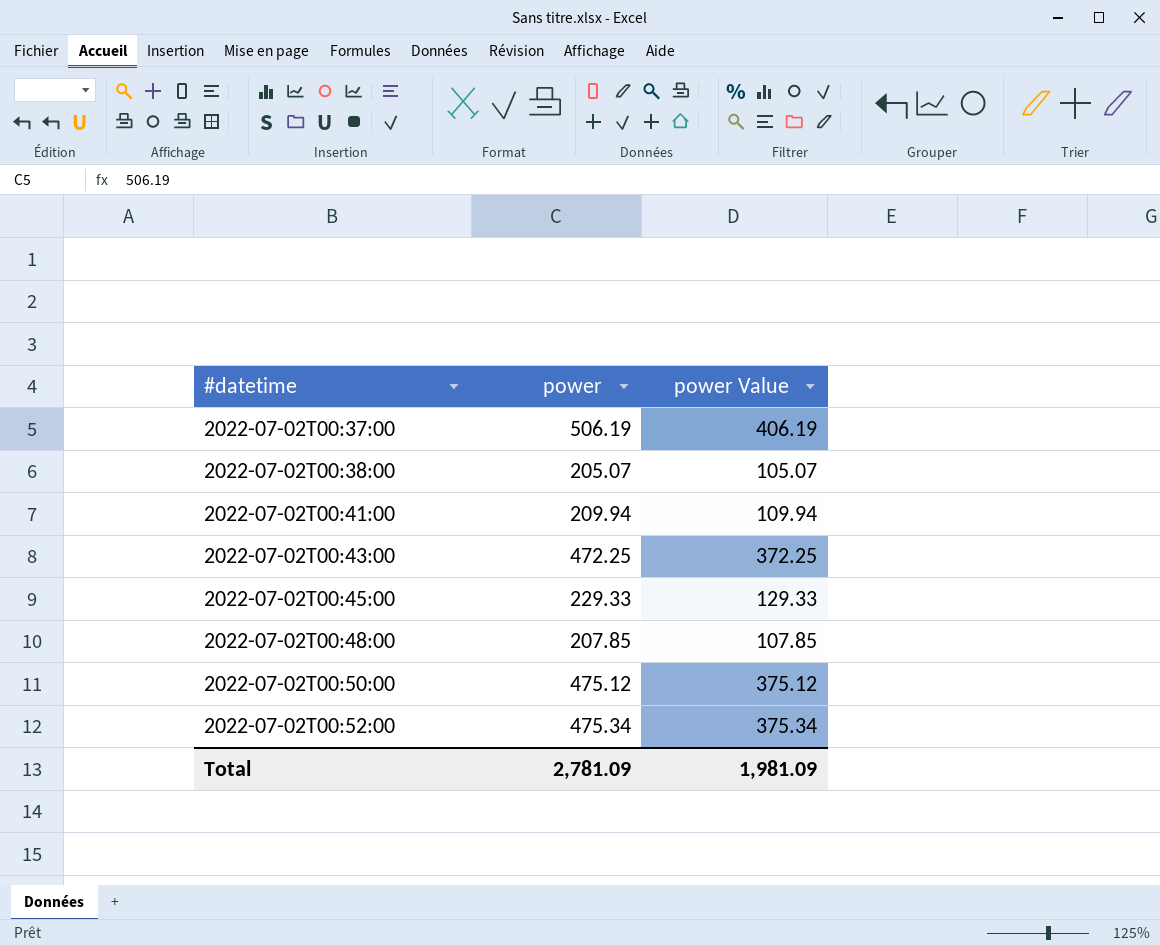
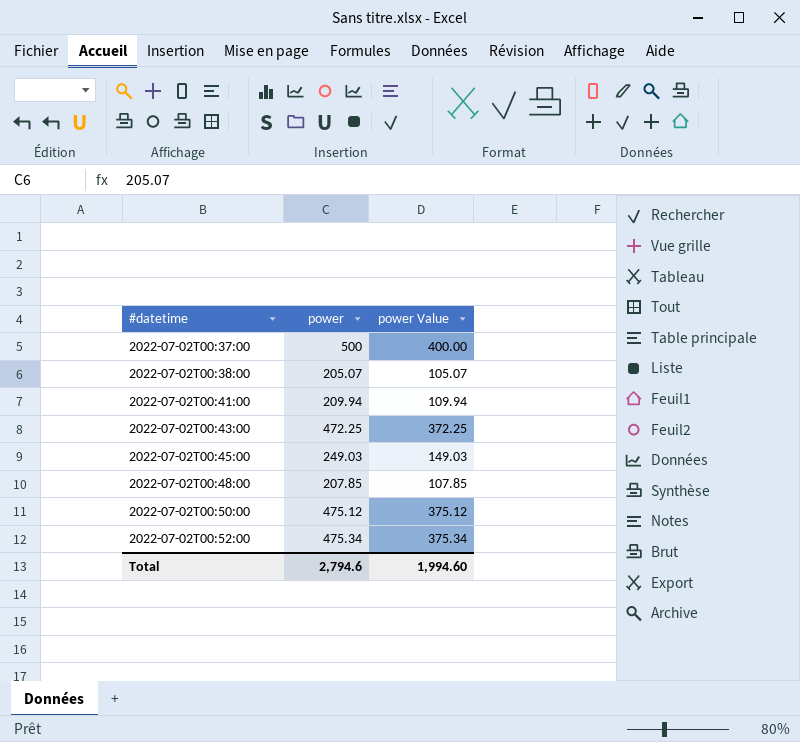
2022-07-02T00:37:00 | power: 506.19 -> 500
2022-07-02T00:37:00 | power Value: 406.19 -> 400.00
2022-07-02T00:45:00 | power: 229.33 -> 249.03
2022-07-02T00:45:00 | power Value: 129.33 -> 149.03
Total | power: 2,781.09 -> 2,794.6
Total | power Value: 1,981.09 -> 1,994.60

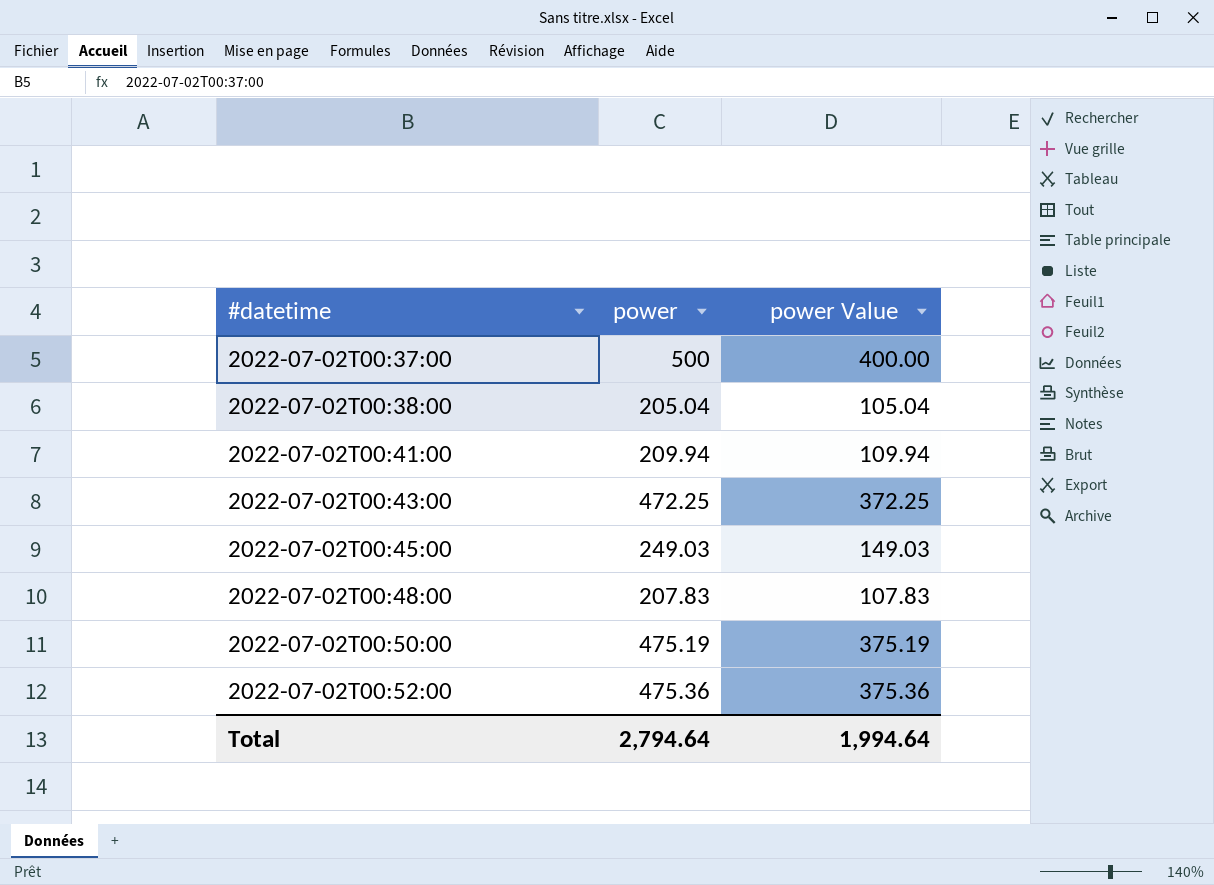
2022-07-02T00:38:00 | power: 205.07 -> 205.04
2022-07-02T00:38:00 | power Value: 105.07 -> 105.04
2022-07-02T00:48:00 | power: 207.85 -> 207.83
2022-07-02T00:48:00 | power Value: 107.85 -> 107.83
2022-07-02T00:50:00 | power: 475.12 -> 475.19
2022-07-02T00:50:00 | power Value: 375.12 -> 375.19
2022-07-02T00:52:00 | power: 475.34 -> 475.36
2022-07-02T00:52:00 | power Value: 375.34 -> 375.36
Total | power: 2,794.6 -> 2,794.64
Total | power Value: 1,994.60 -> 1,994.64

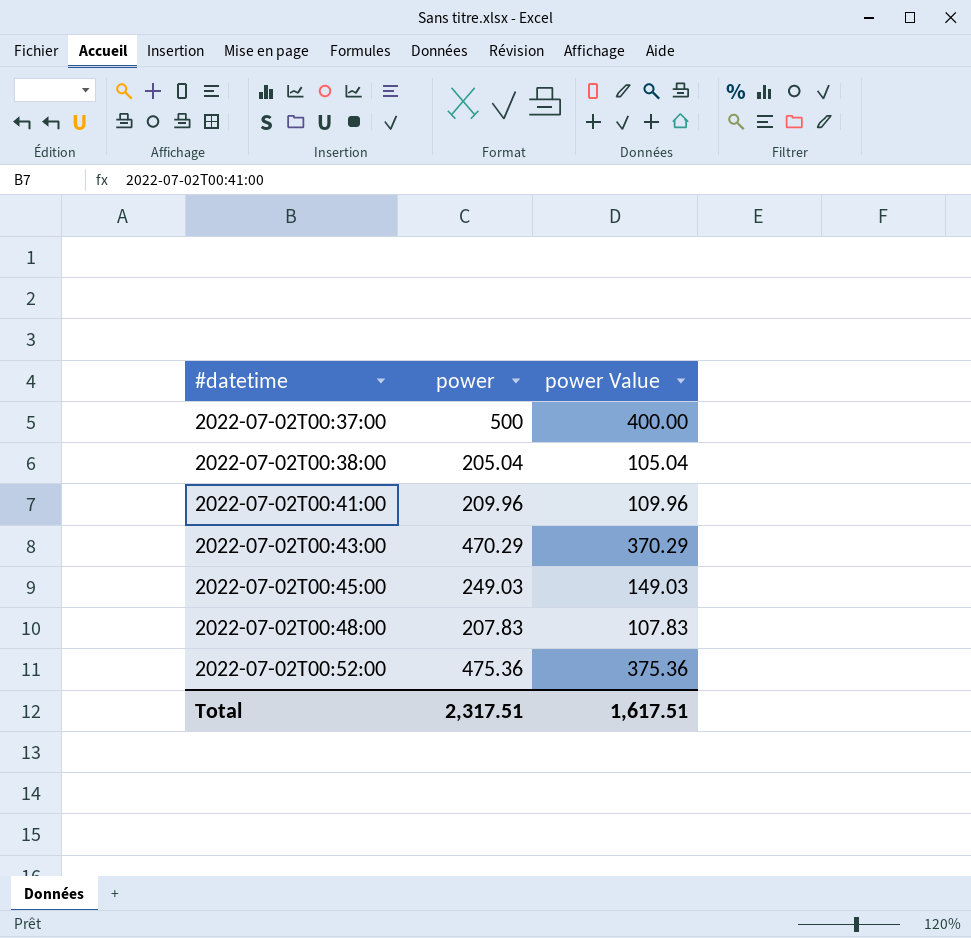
row 2022-07-02T00:50:00: 475.19 | 375.19 -> none
2022-07-02T00:41:00 | power: 209.94 -> 209.96
2022-07-02T00:41:00 | power Value: 109.94 -> 109.96
2022-07-02T00:43:00 | power: 472.25 -> 470.29
2022-07-02T00:43:00 | power Value: 372.25 -> 370.29
Total | power: 2,794.64 -> 2,317.51
Total | power Value: 1,994.64 -> 1,617.51

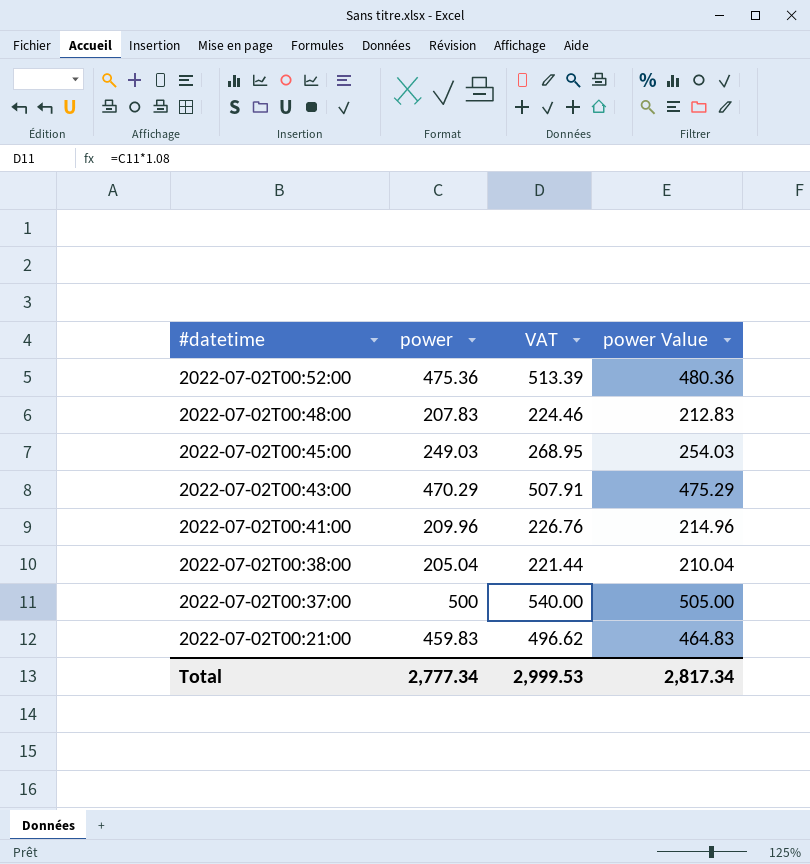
row order: #datetime ascending -> #datetime descending
column VAT | formula: none -> [power] * 1.08
column power Value | formula: [power] - 100 -> [power] + 5
row 2022-07-02T00:21:00: none -> 459.83 | 496.62 | 464.83
Total | power: 2,317.51 -> 2,777.34
Total | power Value: 1,617.51 -> 2,817.34

